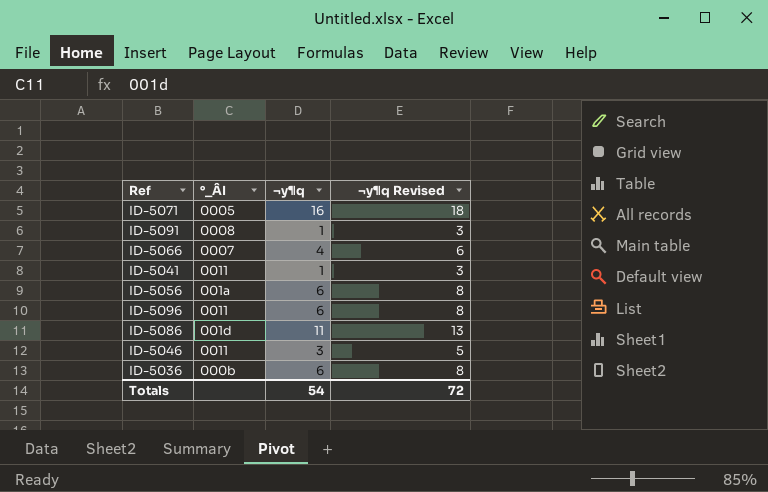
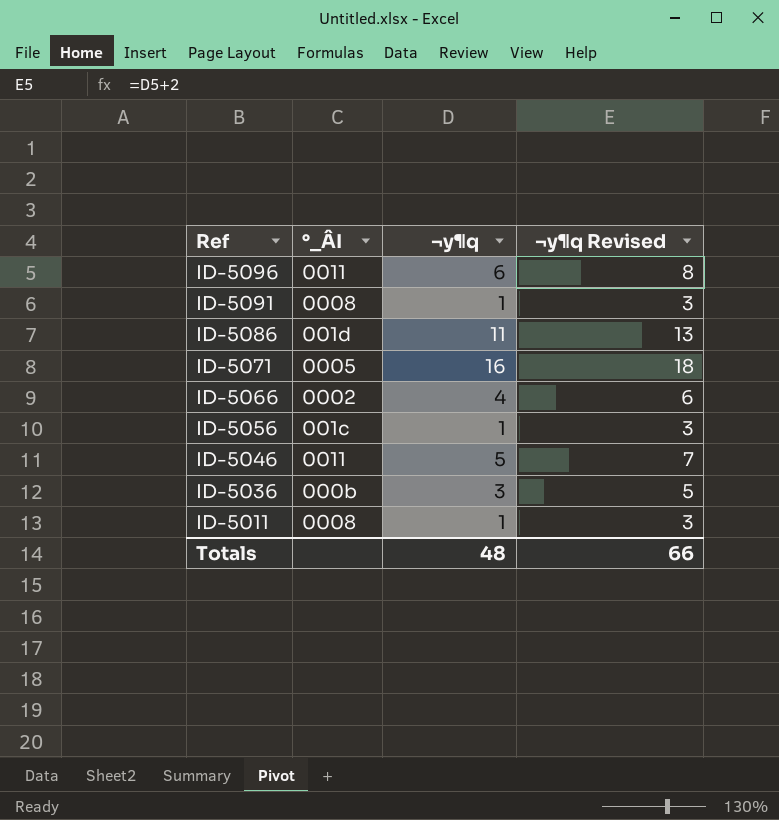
row order: none -> Ref descending
row ID-5041: 0011 | 1 | 3 -> none
ID-5066 | °_ÂI: 0007 -> 0002
ID-5056 | °_ÂI: 001a -> 001c
ID-5056 | ¬y¶q: 6 -> 1
ID-5056 | ¬y¶q Revised: 8 -> 3
ID-5046 | ¬y¶q: 3 -> 5
ID-5046 | ¬y¶q Revised: 5 -> 7
ID-5036 | ¬y¶q: 6 -> 3
ID-5036 | ¬y¶q Revised: 8 -> 5
row ID-5011: none -> 0008 | 1 | 3
Totals | ¬y¶q: 54 -> 48
Totals | ¬y¶q Revised: 72 -> 66

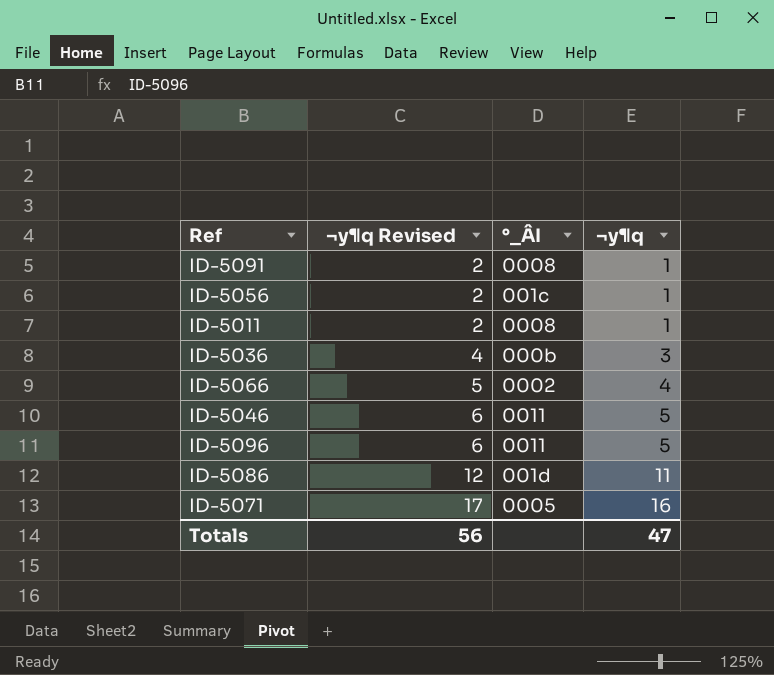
row order: Ref descending -> ¬y¶q Revised ascending
column ¬y¶q Revised | formula: [¬y¶q] + 2 -> [¬y¶q] + 1
column ¬y¶q Revised | position: 4 -> 2
ID-5096 | ¬y¶q: 6 -> 5
Totals | ¬y¶q Revised: 66 -> 56
Totals | ¬y¶q: 48 -> 47

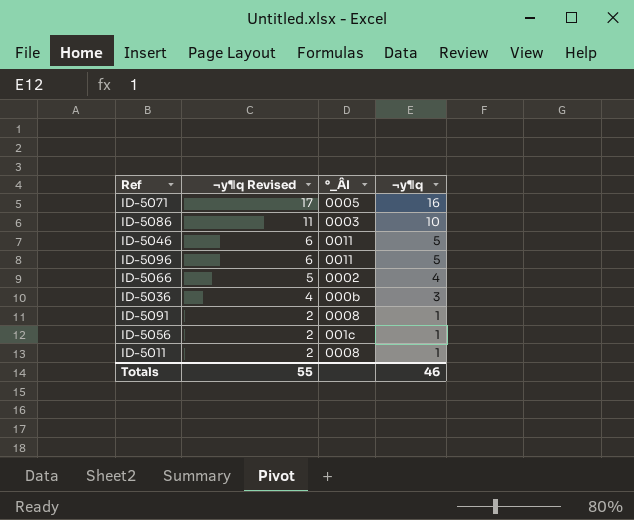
row order: ¬y¶q Revised ascending -> ¬y¶q Revised descending
ID-5086 | ¬y¶q Revised: 12 -> 11
ID-5086 | °_ÂI: 001d -> 0003
ID-5086 | ¬y¶q: 11 -> 10
Totals | ¬y¶q Revised: 56 -> 55
Totals | ¬y¶q: 47 -> 46

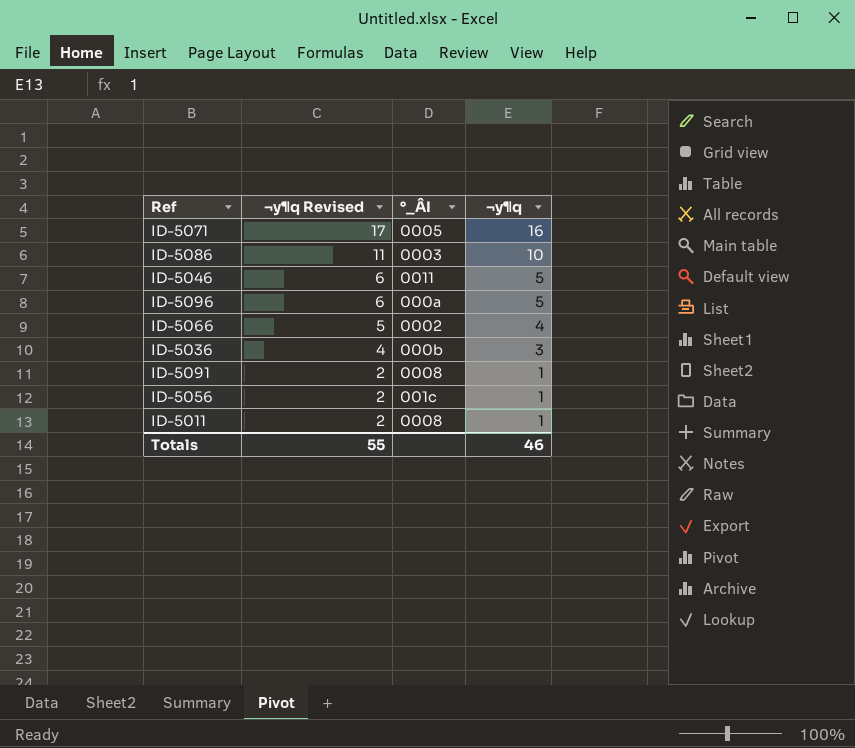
ID-5096 | °_ÂI: 0011 -> 000a

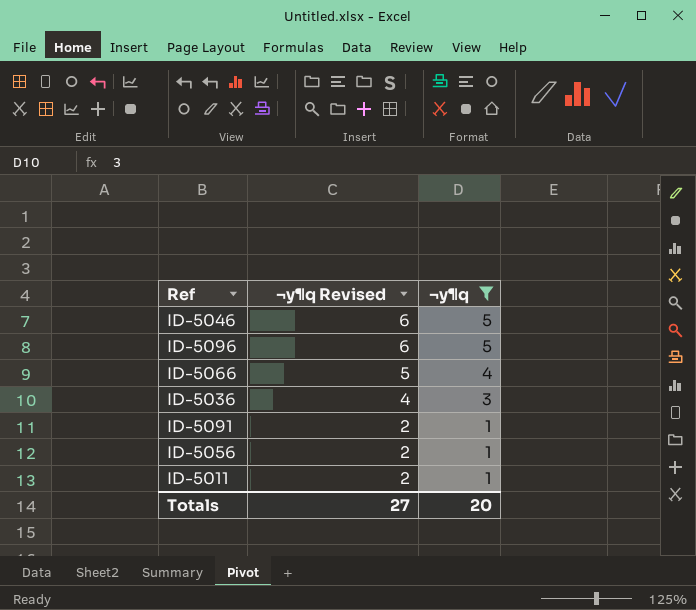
filter: none -> ¬y¶q <= 5
column °_ÂI | position: 3 -> none
Totals | ¬y¶q Revised: 55 -> 27
Totals | ¬y¶q: 46 -> 20

